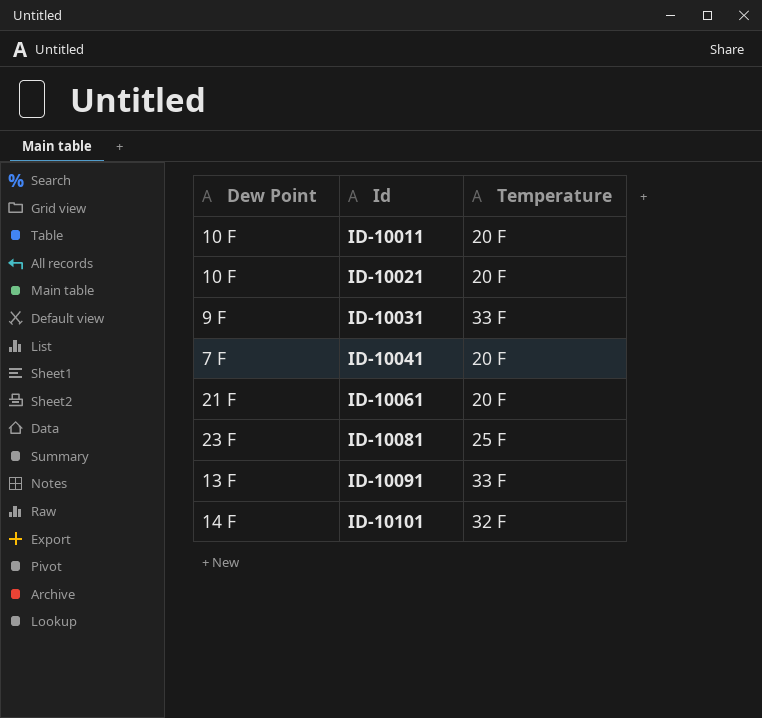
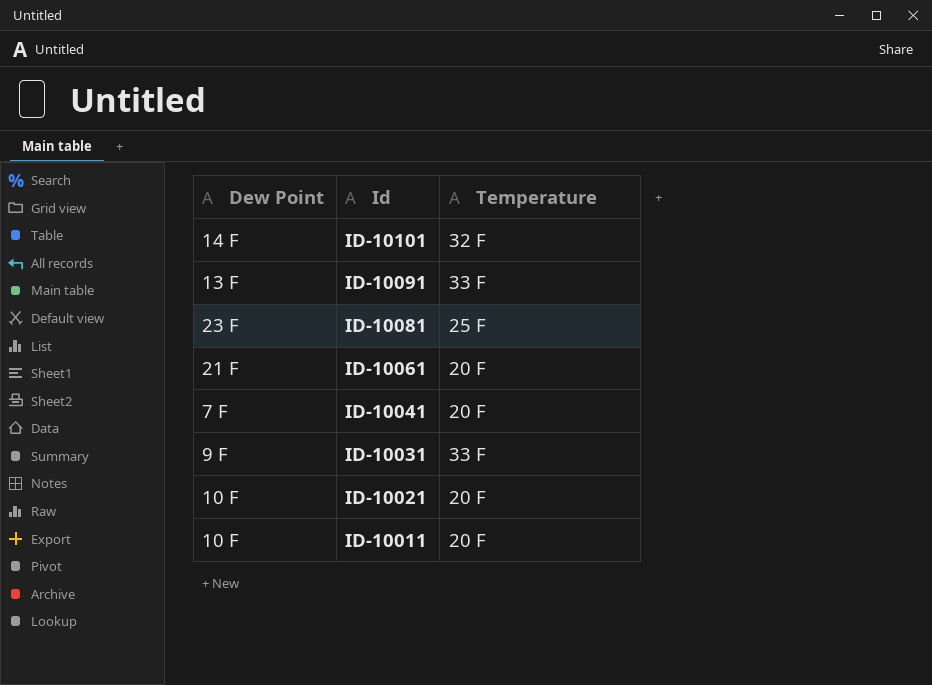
row order: Id ascending -> Id descending

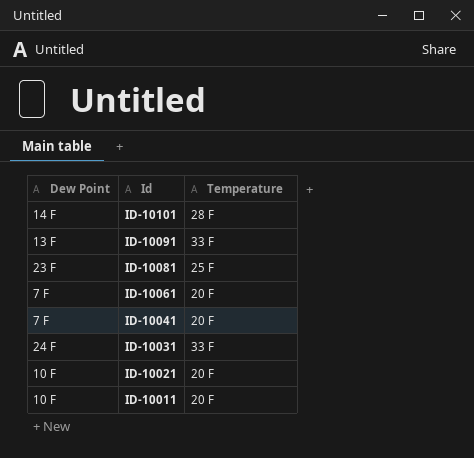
ID-10101 | Temperature: 32 F -> 28 F
ID-10061 | Dew Point: 21 F -> 7 F
ID-10031 | Dew Point: 9 F -> 24 F

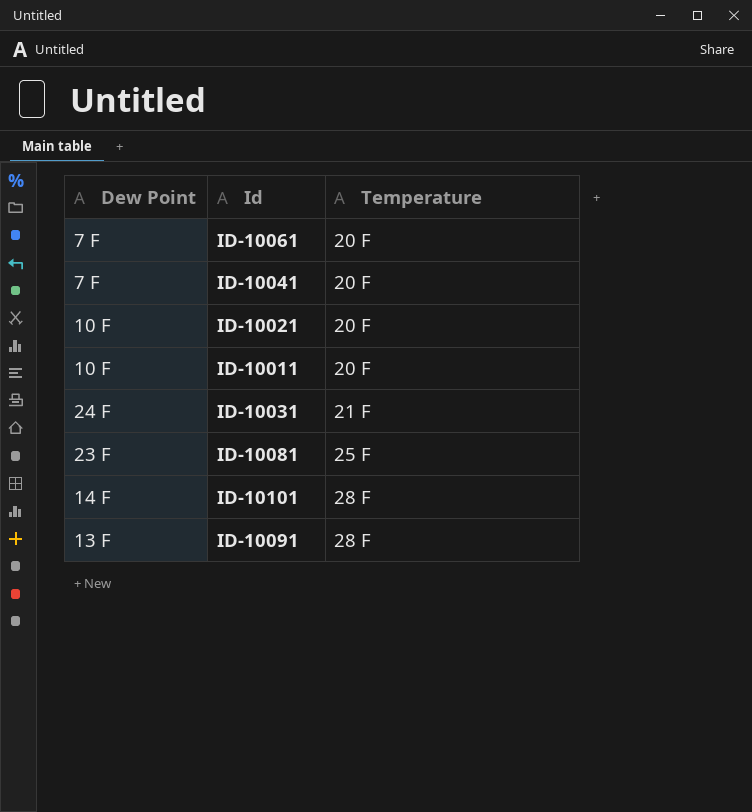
row order: Id descending -> Temperature ascending
ID-10031 | Temperature: 33 F -> 21 F
ID-10091 | Temperature: 33 F -> 28 F

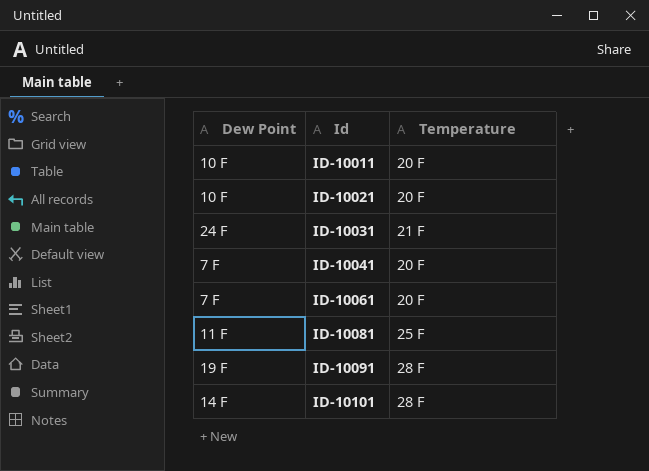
row order: Temperature ascending -> Id ascending
ID-10081 | Dew Point: 23 F -> 11 F
ID-10091 | Dew Point: 13 F -> 19 F

